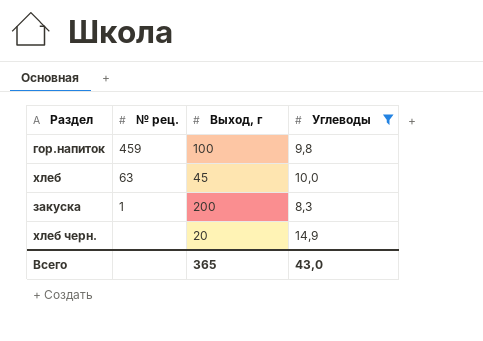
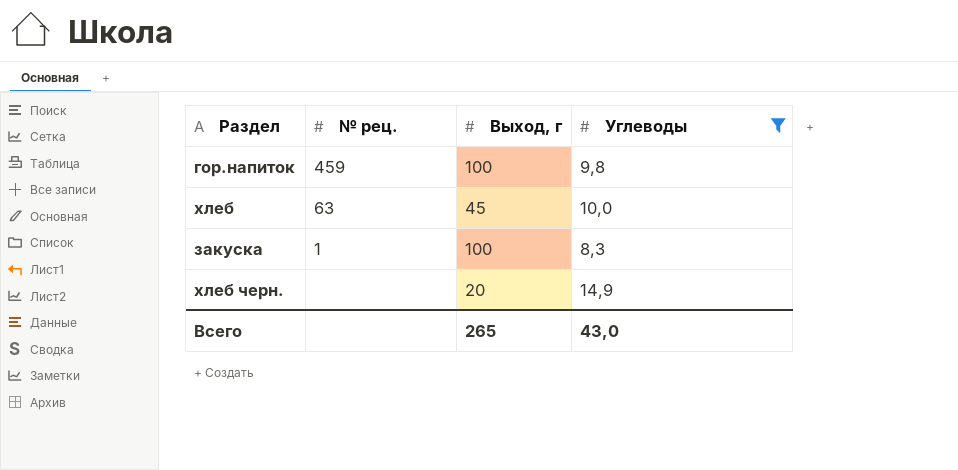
закуска | Выход, г: 200 -> 100
Всего | Выход, г: 365 -> 265

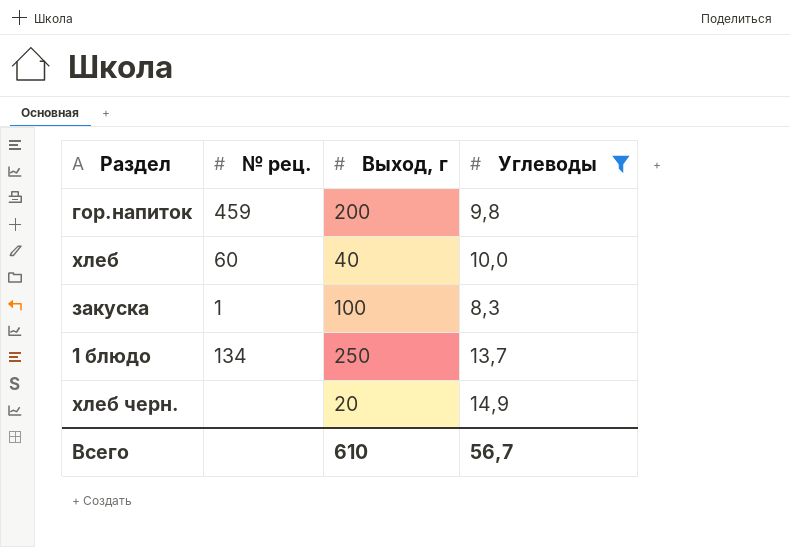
гор.напиток | Выход, г: 100 -> 200
хлеб | № рец.: 63 -> 60
хлеб | Выход, г: 45 -> 40
row 1 блюдо: none -> 134 | 250 | 13,7
Всего | Выход, г: 265 -> 610
Всего | Углеводы: 43,0 -> 56,7

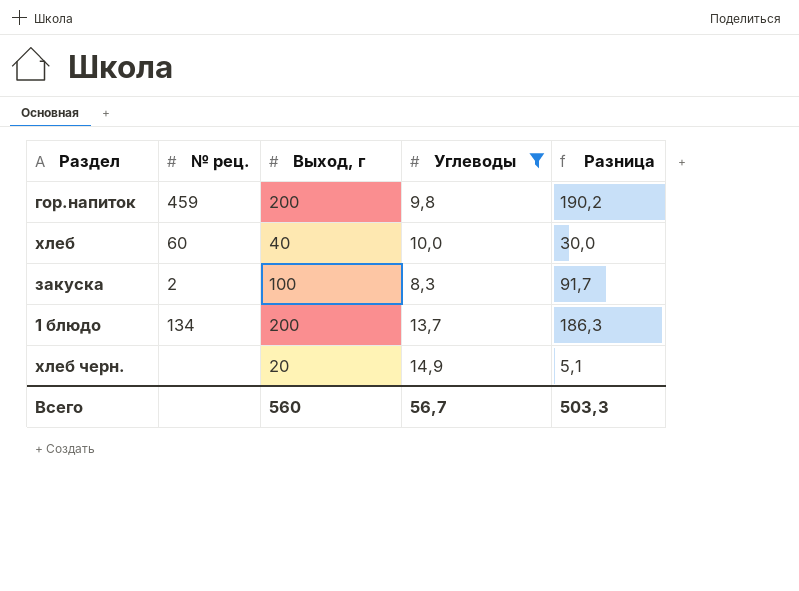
column Разница | formula: none -> [Выход, г] - [Углеводы]
закуска | № рец.: 1 -> 2
1 блюдо | Выход, г: 250 -> 200
Всего | Выход, г: 610 -> 560

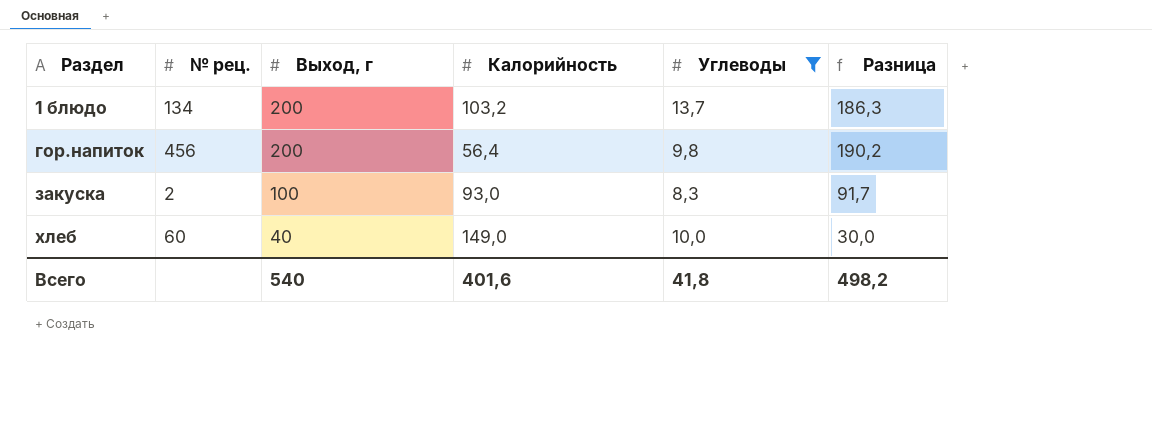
row order: none -> Раздел ascending
column Калорийность | position: none -> 4
row хлеб черн.: none | 20 | 14,9 | 5,1 -> none
гор.напиток | № рец.: 459 -> 456
Всего | Выход, г: 560 -> 540
Всего | Углеводы: 56,7 -> 41,8
Всего | Разница: 503,3 -> 498,2

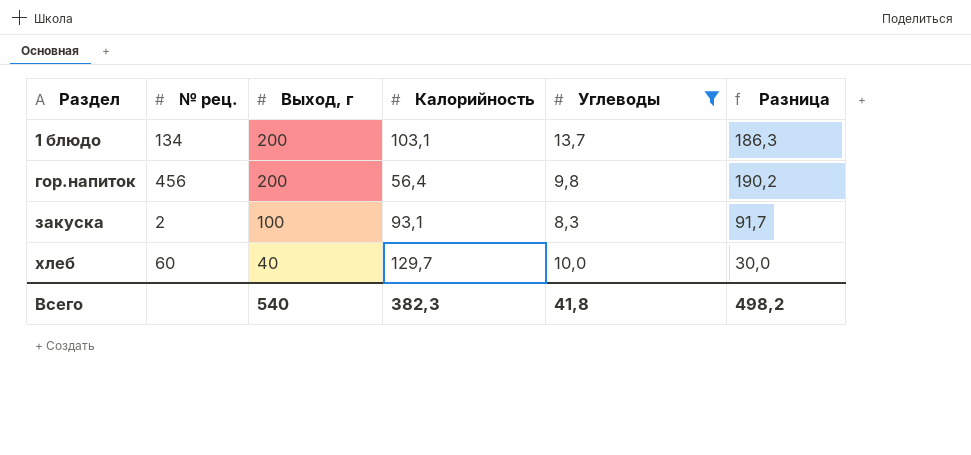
1 блюдо | Калорийность: 103,2 -> 103,1
закуска | Калорийность: 93,0 -> 93,1
хлеб | Калорийность: 149,0 -> 129,7
Всего | Калорийность: 401,6 -> 382,3

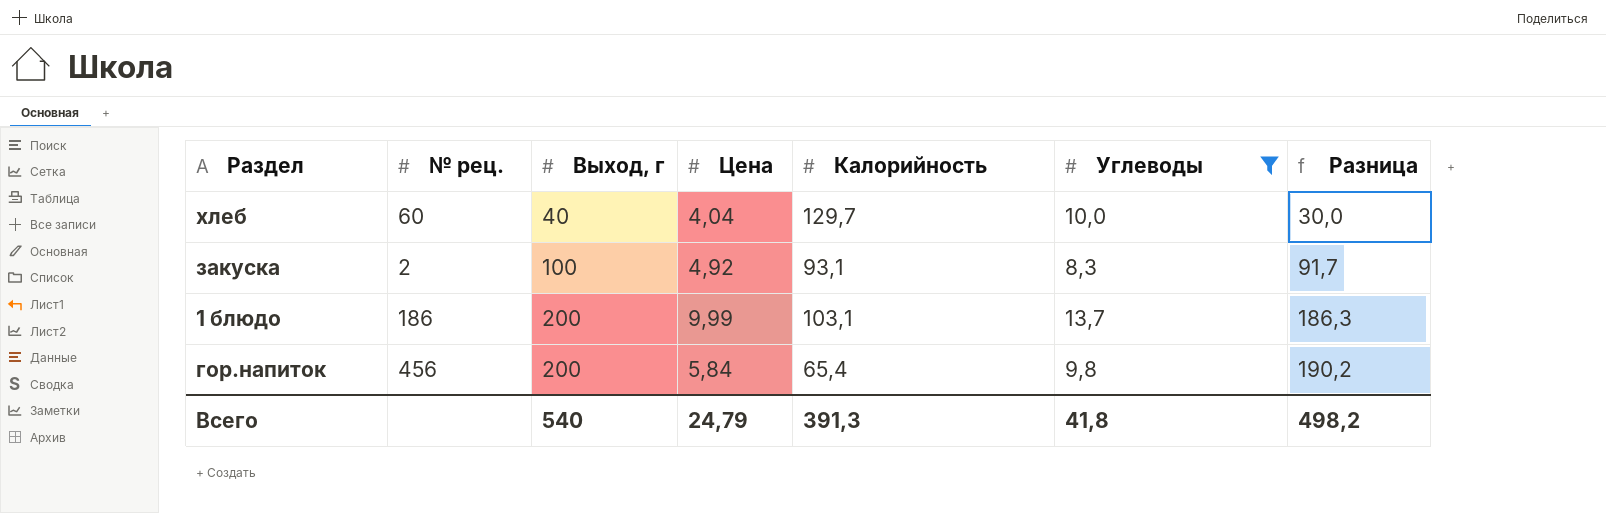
row order: Раздел ascending -> Выход, г ascending
column Цена | position: none -> 4
1 блюдо | № рец.: 134 -> 186
гор.напиток | Калорийность: 56,4 -> 65,4
Всего | Калорийность: 382,3 -> 391,3

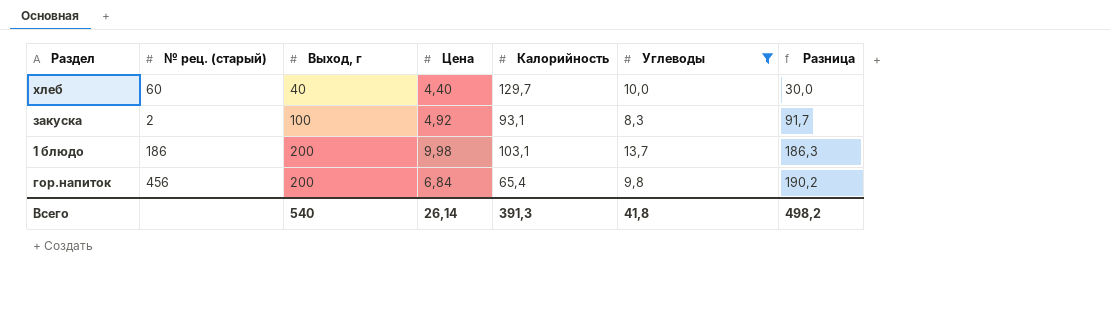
column name: № рец. -> № рец. (старый)
хлеб | Цена: 4,04 -> 4,40
1 блюдо | Цена: 9,99 -> 9,98
гор.напиток | Цена: 5,84 -> 6,84
Всего | Цена: 24,79 -> 26,14

